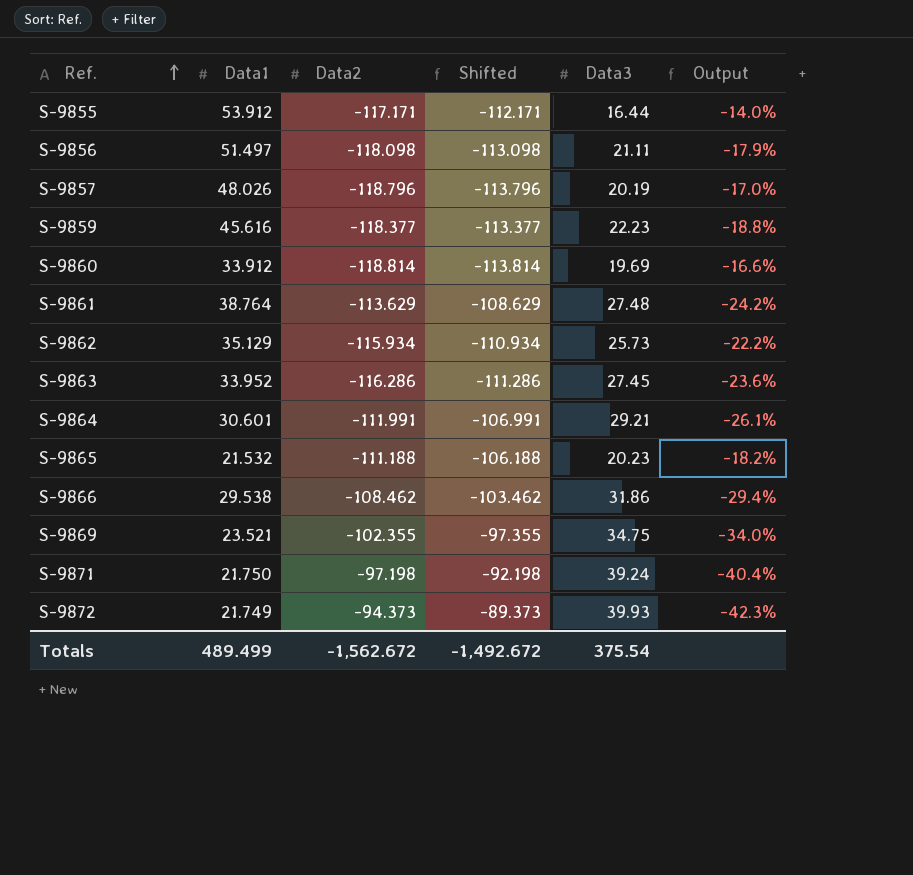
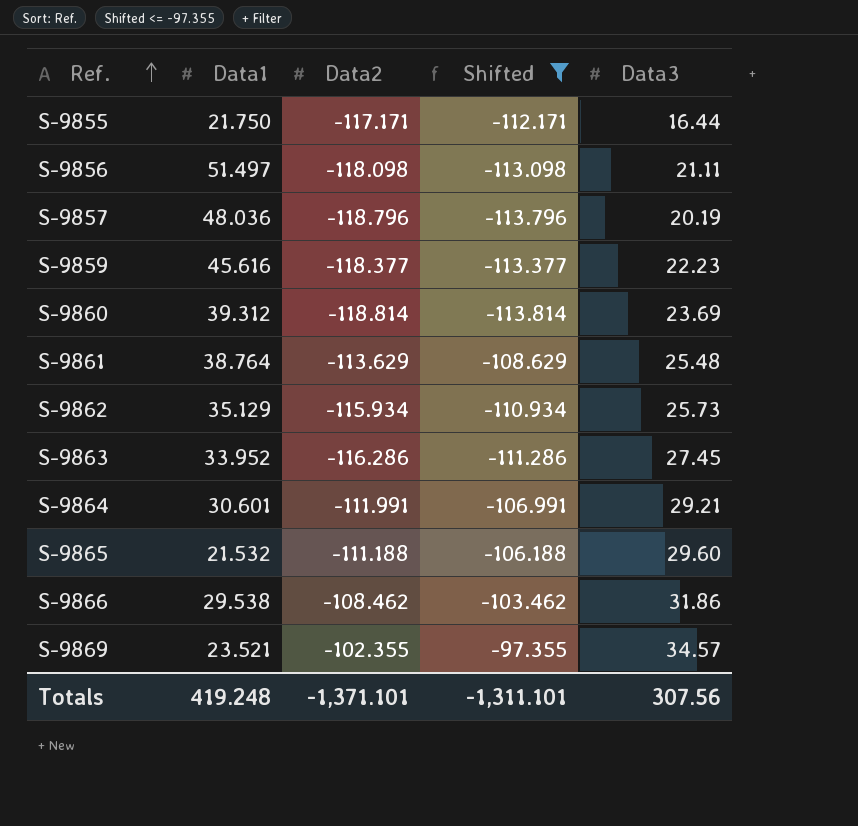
filter: none -> Shifted <= -97.355
column Output | formula: [Data3] / [Data2] -> none
S-9855 | Data1: 53.912 -> 21.750
S-9857 | Data1: 48.026 -> 48.036
S-9860 | Data1: 33.912 -> 39.312
S-9860 | Data3: 19.69 -> 23.69
S-9861 | Data3: 27.48 -> 25.48
S-9865 | Data3: 20.23 -> 29.60
S-9869 | Data3: 34.75 -> 34.57
Totals | Data1: 489.499 -> 419.248
Totals | Data2: -1,562.672 -> -1,371.101
Totals | Shifted: -1,492.672 -> -1,311.101
Totals | Data3: 375.54 -> 307.56

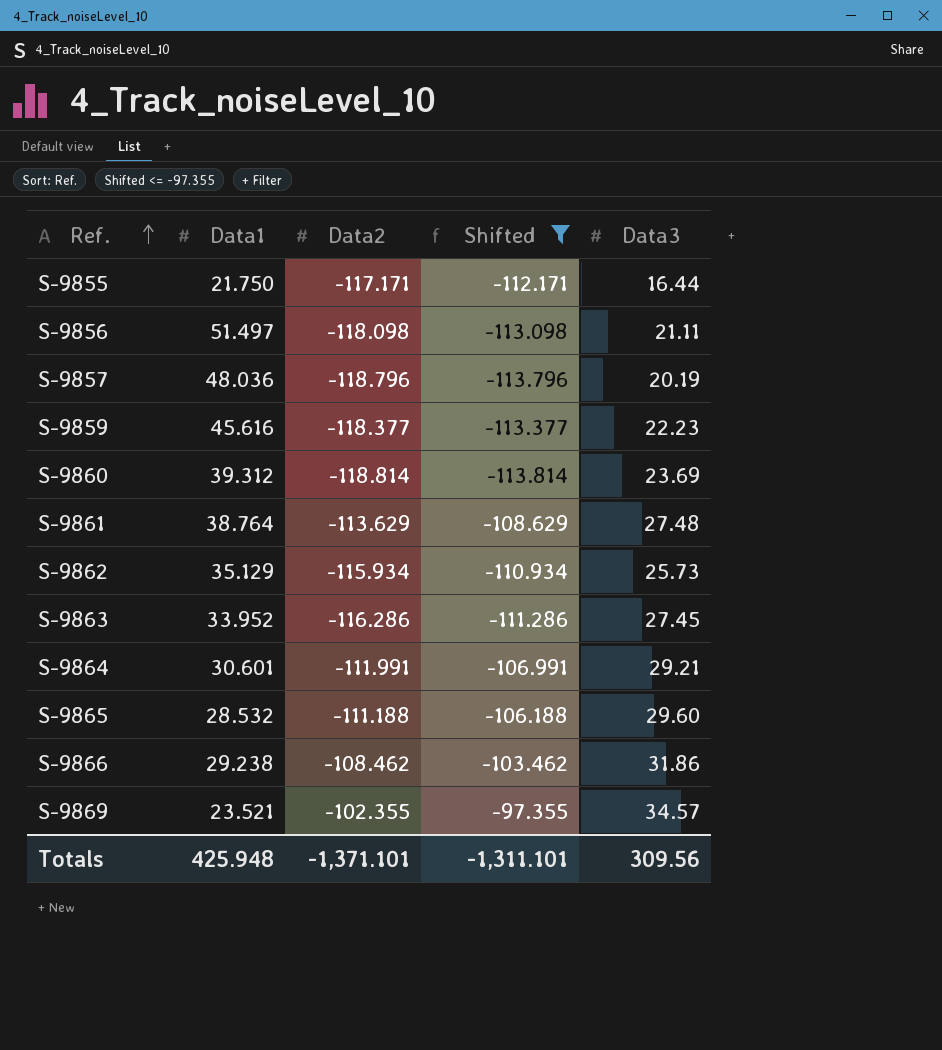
S-9861 | Data3: 25.48 -> 27.48
S-9865 | Data1: 21.532 -> 28.532
S-9866 | Data1: 29.538 -> 29.238
Totals | Data1: 419.248 -> 425.948
Totals | Data3: 307.56 -> 309.56

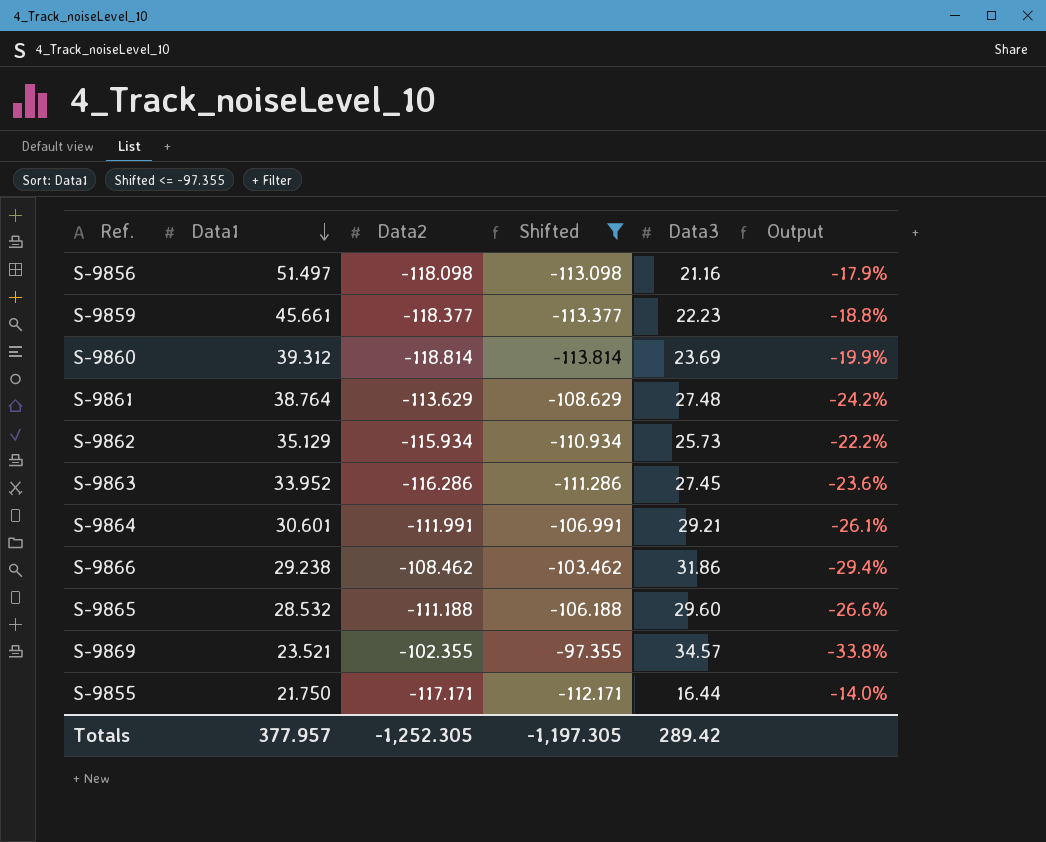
row order: Ref. ascending -> Data1 descending
column Output | formula: none -> [Data3] / [Data2]
row S-9857: 48.036 | -118.796 | -113.796 | 20.19 -> none
S-9856 | Data3: 21.11 -> 21.16
S-9859 | Data1: 45.616 -> 45.661
Totals | Data1: 425.948 -> 377.957
Totals | Data2: -1,371.101 -> -1,252.305
Totals | Shifted: -1,311.101 -> -1,197.305
Totals | Data3: 309.56 -> 289.42

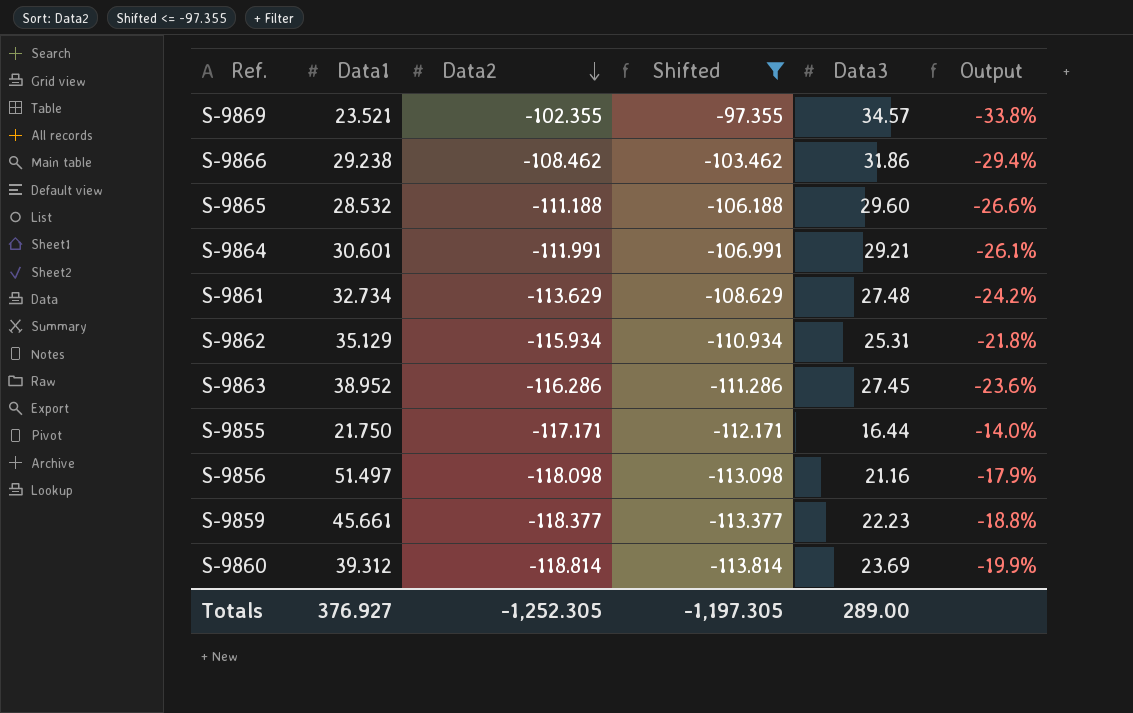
row order: Data1 descending -> Data2 descending
S-9861 | Data1: 38.764 -> 32.734
S-9862 | Data3: 25.73 -> 25.31
S-9862 | Output: -22.2% -> -21.8%
S-9863 | Data1: 33.952 -> 38.952
Totals | Data1: 377.957 -> 376.927
Totals | Data3: 289.42 -> 289.00

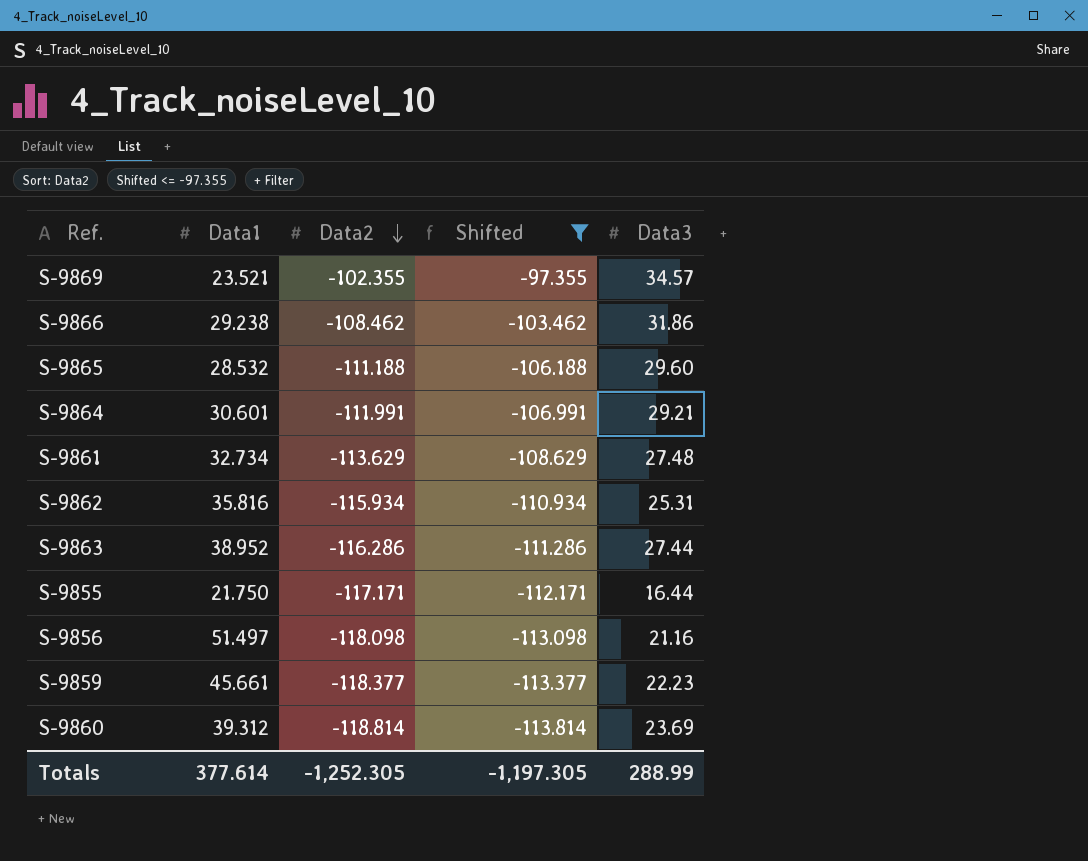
column Output | formula: [Data3] / [Data2] -> none
S-9862 | Data1: 35.129 -> 35.816
S-9863 | Data3: 27.45 -> 27.44
Totals | Data1: 376.927 -> 377.614
Totals | Data3: 289.00 -> 288.99

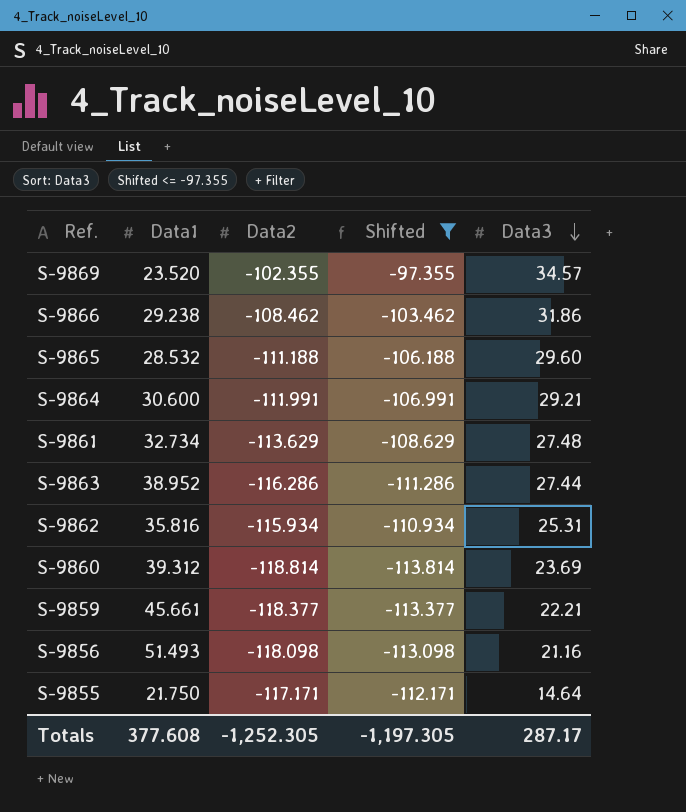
row order: Data2 descending -> Data3 descending
S-9869 | Data1: 23.521 -> 23.520
S-9864 | Data1: 30.601 -> 30.600
S-9859 | Data3: 22.23 -> 22.21
S-9856 | Data1: 51.497 -> 51.493
S-9855 | Data3: 16.44 -> 14.64
Totals | Data1: 377.614 -> 377.608
Totals | Data3: 288.99 -> 287.17

